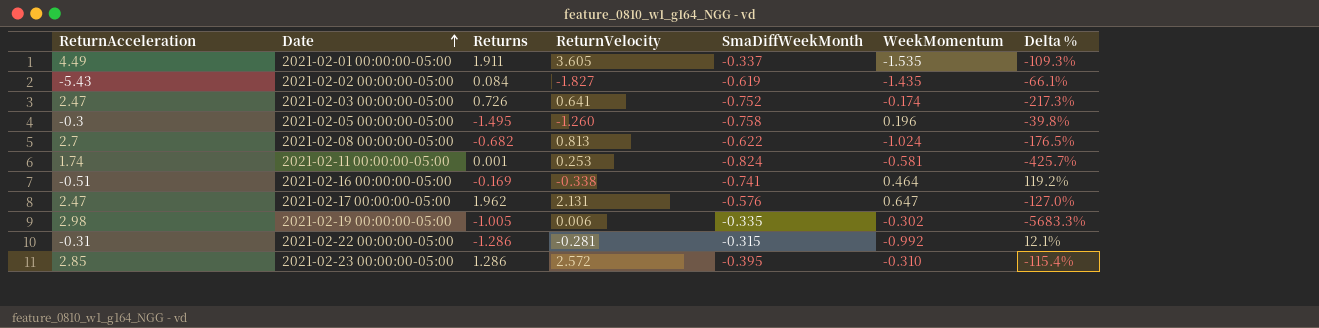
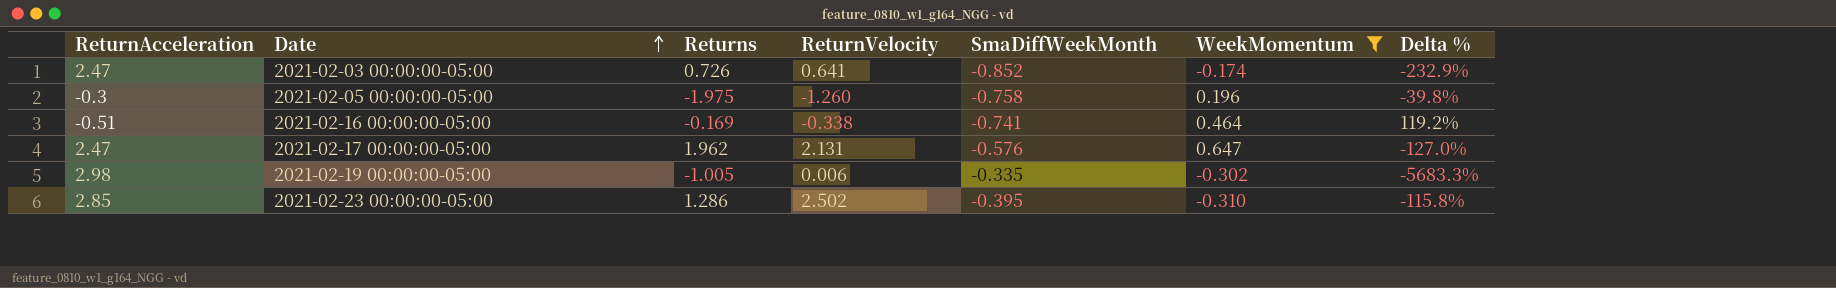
filter: none -> WeekMomentum >= -0.310
2021-02-03 00:00:00-05:00 | SmaDiffWeekMonth: -0.752 -> -0.852
2021-02-03 00:00:00-05:00 | Delta %: -217.3% -> -232.9%
2021-02-05 00:00:00-05:00 | Returns: -1.495 -> -1.975
2021-02-23 00:00:00-05:00 | ReturnVelocity: 2.572 -> 2.502
2021-02-23 00:00:00-05:00 | Delta %: -115.4% -> -115.8%

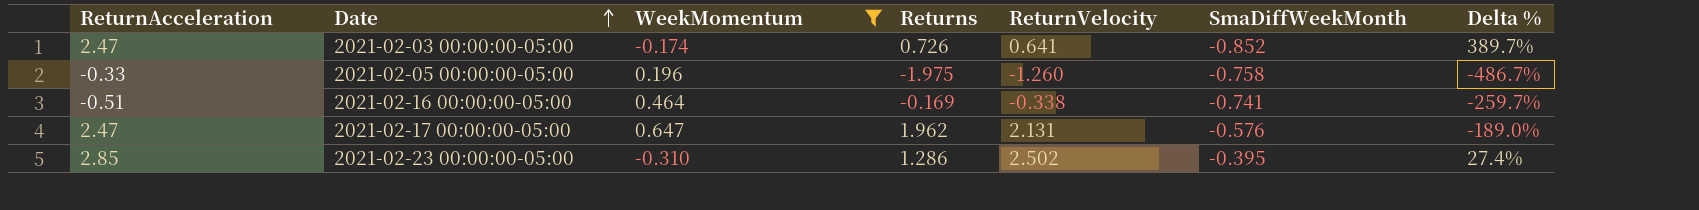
column WeekMomentum | position: 6 -> 3
column Delta % | formula: ([SmaDiffWeekMonth] - [ReturnVelocity]) / [ReturnVelocity] -> ([SmaDiffWeekMonth] - [WeekMomentum]) / [WeekMomentum]
row 2021-02-19 00:00:00-05:00: 2.98 | -1.005 | 0.006 | -0.335 | -0.302 | -5683.3% -> none
2021-02-05 00:00:00-05:00 | ReturnAcceleration: -0.3 -> -0.33

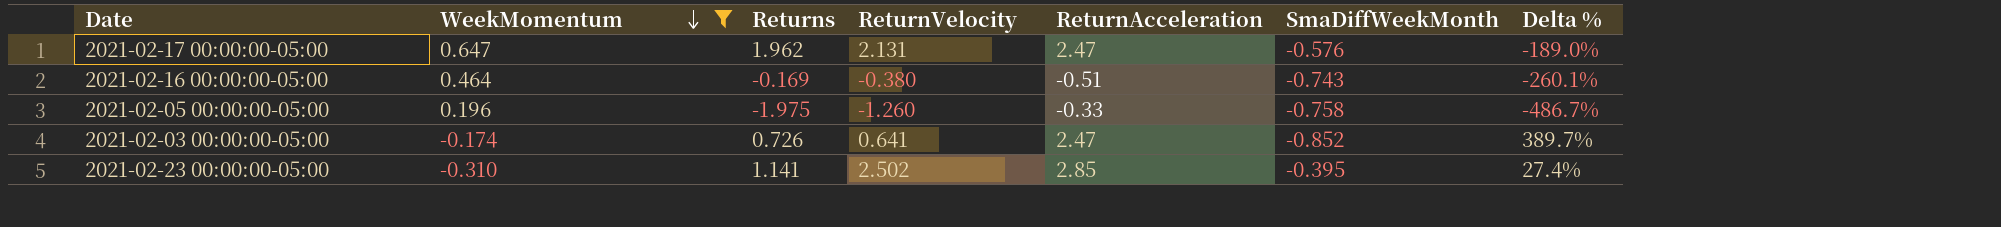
row order: Date ascending -> WeekMomentum descending
column ReturnAcceleration | position: 1 -> 5
2021-02-16 00:00:00-05:00 | ReturnVelocity: -0.338 -> -0.380
2021-02-16 00:00:00-05:00 | SmaDiffWeekMonth: -0.741 -> -0.743
2021-02-16 00:00:00-05:00 | Delta %: -259.7% -> -260.1%
2021-02-23 00:00:00-05:00 | Returns: 1.286 -> 1.141

